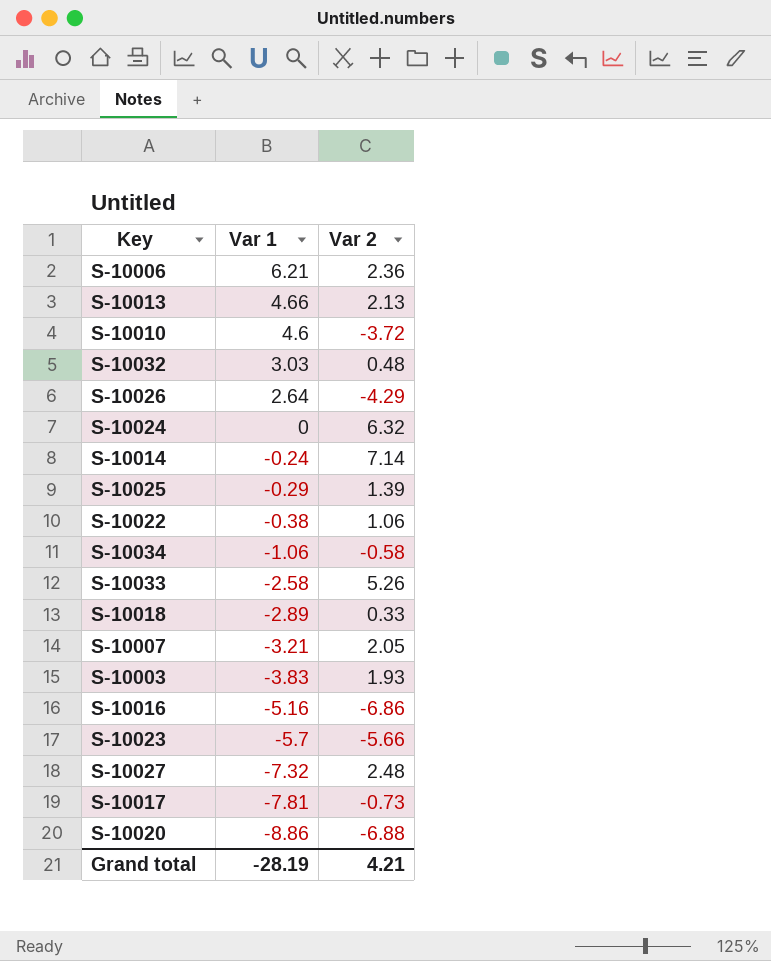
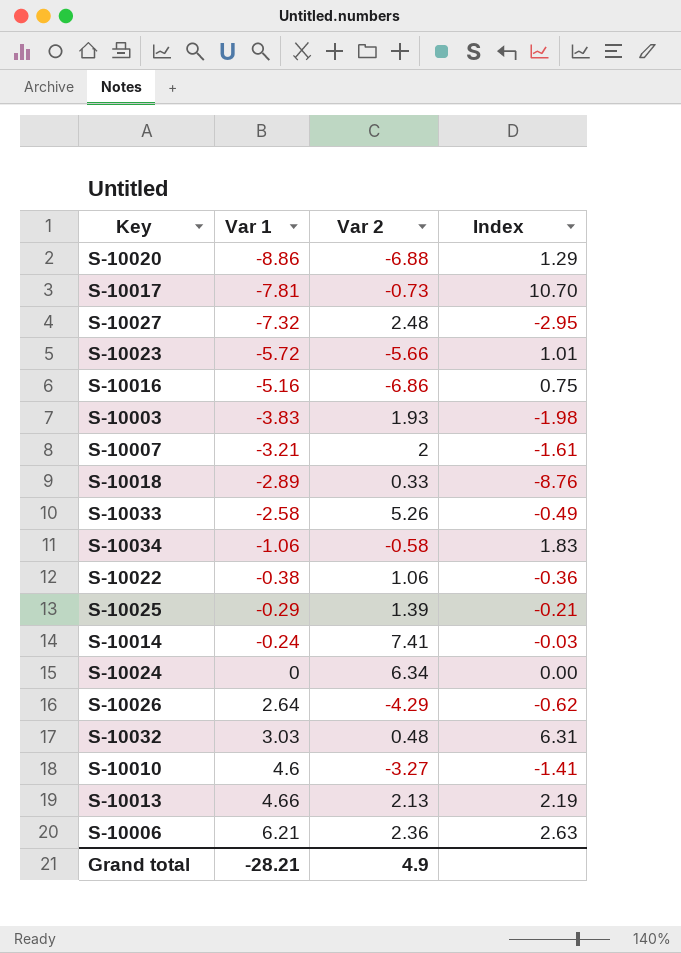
row order: Var 1 descending -> Var 1 ascending
column Index | formula: none -> [Var 1] / [Var 2]
S-10023 | Var 1: -5.7 -> -5.72
S-10007 | Var 2: 2.05 -> 2
S-10014 | Var 2: 7.14 -> 7.41
S-10024 | Var 2: 6.32 -> 6.34
S-10010 | Var 2: -3.72 -> -3.27
Grand total | Var 1: -28.19 -> -28.21
Grand total | Var 2: 4.21 -> 4.9

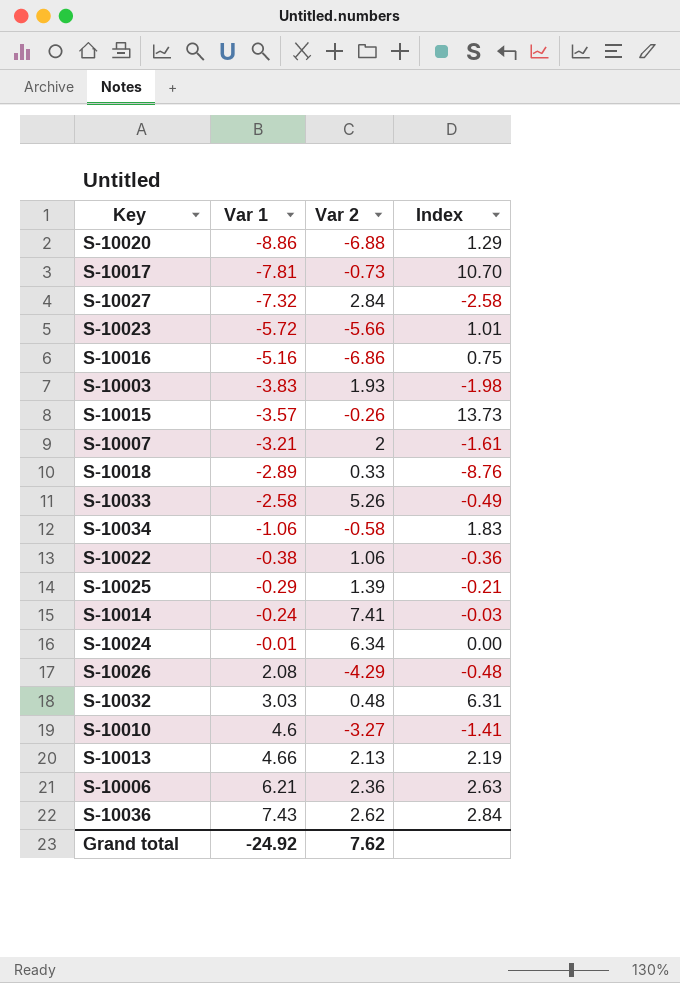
S-10027 | Var 2: 2.48 -> 2.84
S-10027 | Index: -2.95 -> -2.58
row S-10015: none -> -3.57 | -0.26 | 13.73
S-10024 | Var 1: 0 -> -0.01
S-10026 | Var 1: 2.64 -> 2.08
S-10026 | Index: -0.62 -> -0.48
row S-10036: none -> 7.43 | 2.62 | 2.84
Grand total | Var 1: -28.21 -> -24.92
Grand total | Var 2: 4.9 -> 7.62

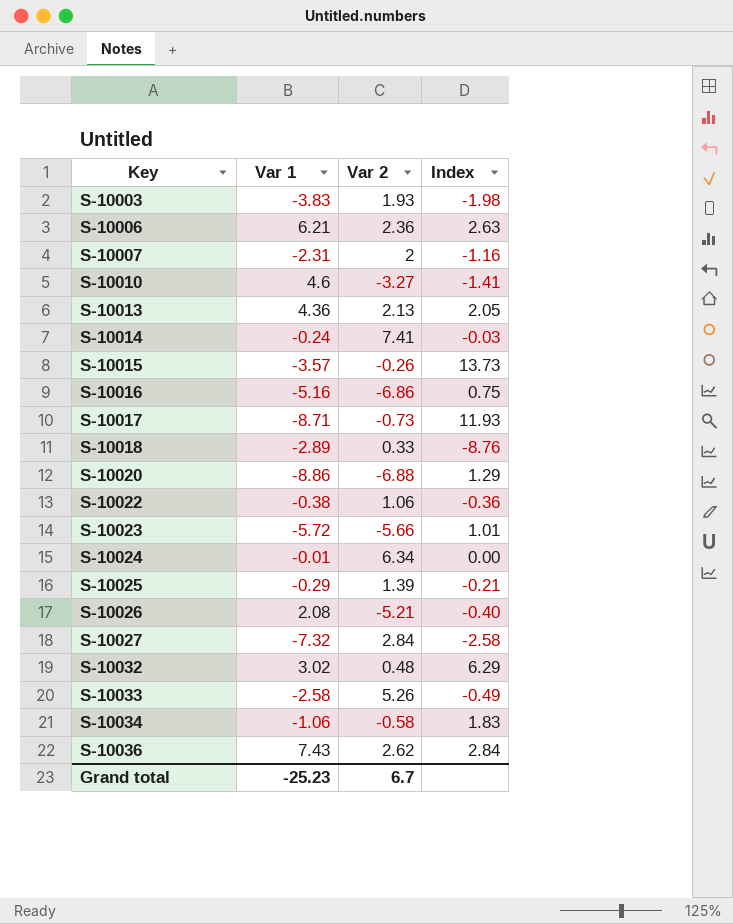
row order: Var 1 ascending -> Key ascending
S-10007 | Var 1: -3.21 -> -2.31
S-10007 | Index: -1.61 -> -1.16
S-10013 | Var 1: 4.66 -> 4.36
S-10013 | Index: 2.19 -> 2.05
S-10017 | Var 1: -7.81 -> -8.71
S-10017 | Index: 10.70 -> 11.93
S-10026 | Var 2: -4.29 -> -5.21
S-10026 | Index: -0.48 -> -0.40
S-10032 | Var 1: 3.03 -> 3.02
S-10032 | Index: 6.31 -> 6.29
Grand total | Var 1: -24.92 -> -25.23
Grand total | Var 2: 7.62 -> 6.7

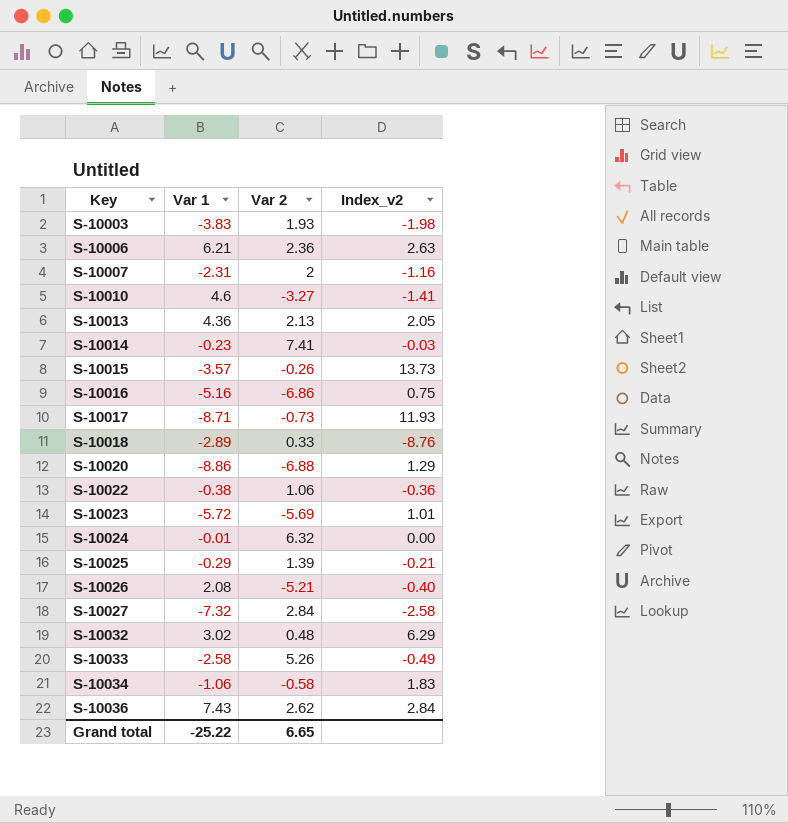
column name: Index -> Index_v2
S-10014 | Var 1: -0.24 -> -0.23
S-10023 | Var 2: -5.66 -> -5.69
S-10024 | Var 2: 6.34 -> 6.32
Grand total | Var 1: -25.23 -> -25.22
Grand total | Var 2: 6.7 -> 6.65

